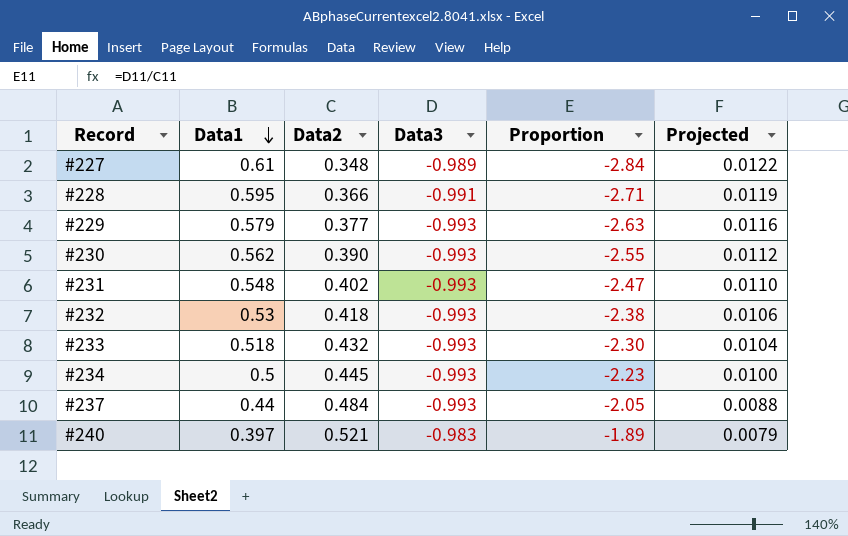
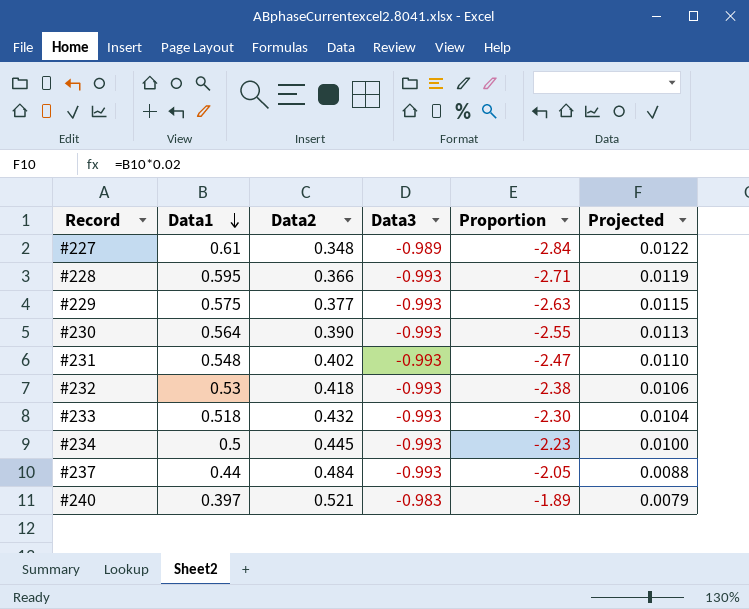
#228 | Data3: -0.991 -> -0.993
#229 | Data1: 0.579 -> 0.575
#229 | Projected: 0.0116 -> 0.0115
#230 | Data1: 0.562 -> 0.564
#230 | Projected: 0.0112 -> 0.0113

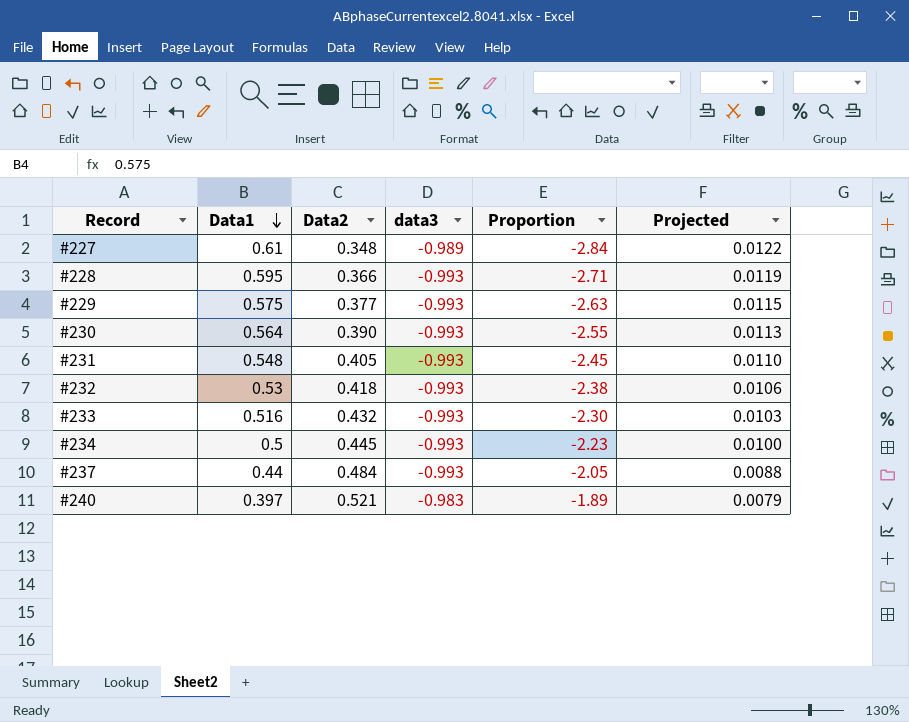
column name: Data3 -> data3
#231 | Data2: 0.402 -> 0.405
#231 | Proportion: -2.47 -> -2.45
#233 | Data1: 0.518 -> 0.516
#233 | Projected: 0.0104 -> 0.0103

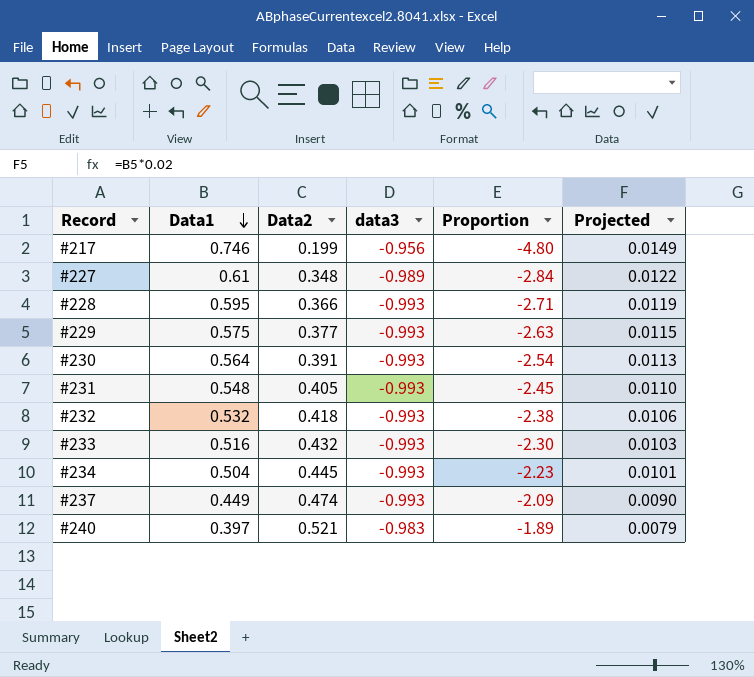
row #217: none -> 0.746 | 0.199 | -0.956 | -4.80 | 0.0149
#230 | Data2: 0.390 -> 0.391
#230 | Proportion: -2.55 -> -2.54
#232 | Data1: 0.53 -> 0.532
#234 | Data1: 0.5 -> 0.504
#234 | Projected: 0.0100 -> 0.0101
#237 | Data1: 0.44 -> 0.449
#237 | Data2: 0.484 -> 0.474
#237 | Proportion: -2.05 -> -2.09
#237 | Projected: 0.0088 -> 0.0090

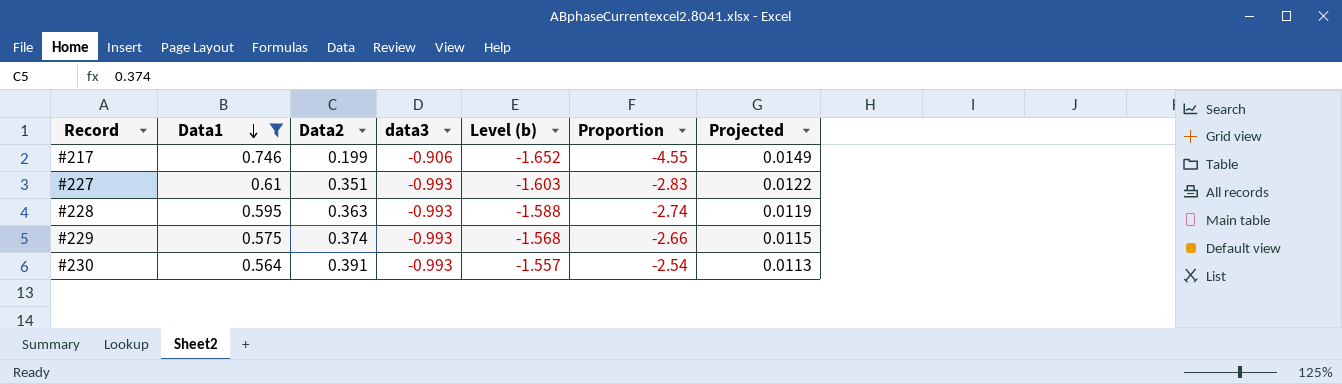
filter: none -> Data1 >= 0.564
column Level (b) | formula: none -> [data3] - [Data1]
#217 | data3: -0.956 -> -0.906
#217 | Proportion: -4.80 -> -4.55
#227 | Data2: 0.348 -> 0.351
#227 | data3: -0.989 -> -0.993
#227 | Proportion: -2.84 -> -2.83
#228 | Data2: 0.366 -> 0.363
#228 | Proportion: -2.71 -> -2.74
#229 | Data2: 0.377 -> 0.374
#229 | Proportion: -2.63 -> -2.66

